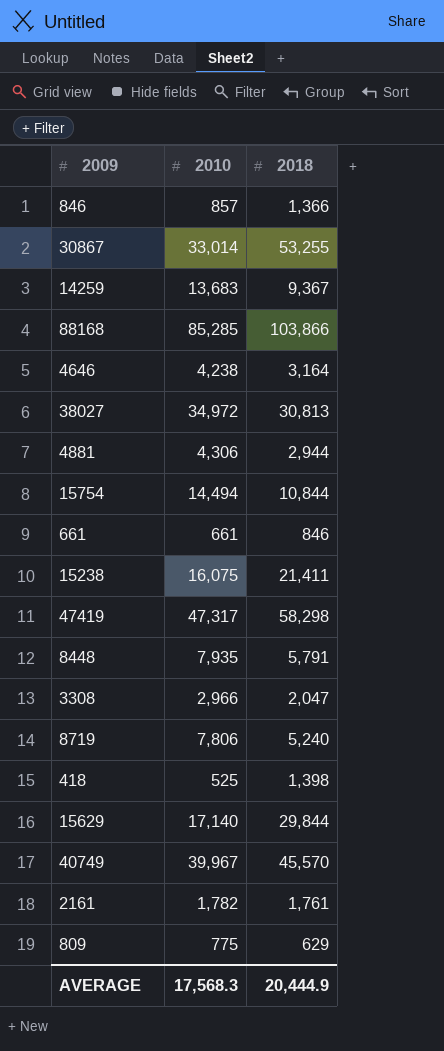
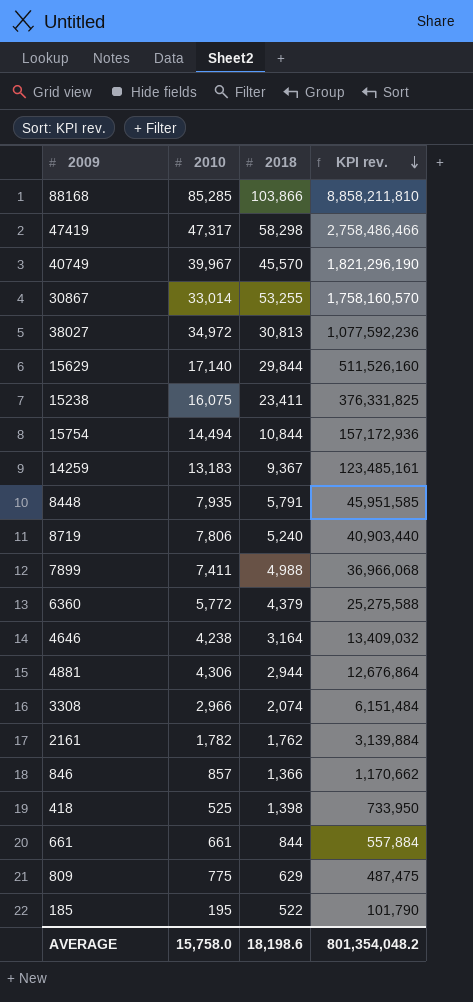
row order: none -> KPI rev. descending
column KPI rev. | formula: none -> [2010] * [2018]
15238 | 2018: 21,411 -> 23,411
14259 | 2010: 13,683 -> 13,183
row 7899: none -> 7,411 | 4,988 | 36,966,068
row 6360: none -> 5,772 | 4,379 | 25,275,588
3308 | 2018: 2,047 -> 2,074
2161 | 2018: 1,761 -> 1,762
661 | 2018: 846 -> 844
row 185: none -> 195 | 522 | 101,790
AVERAGE | 2010: 17,568.3 -> 15,758.0
AVERAGE | 2018: 20,444.9 -> 18,198.6

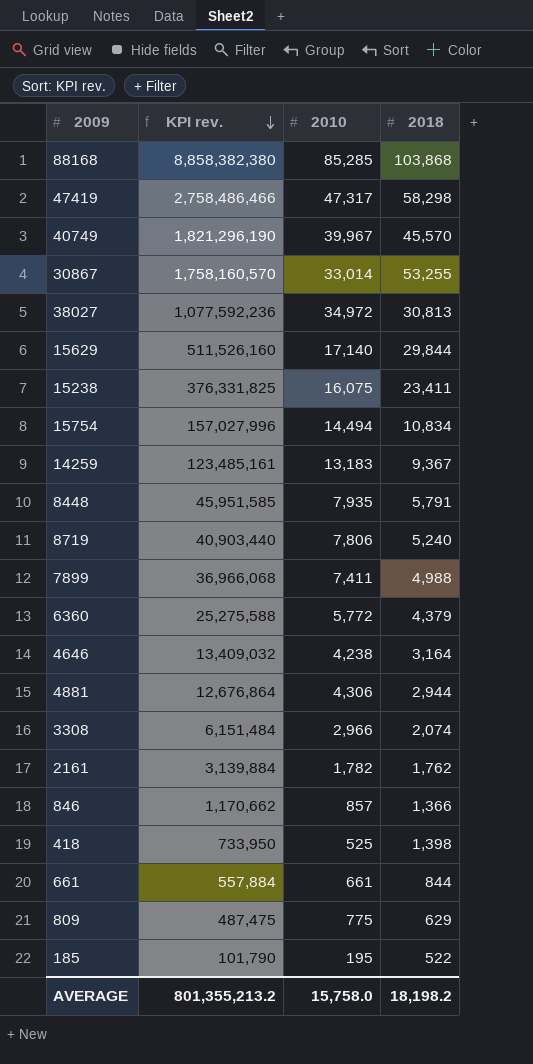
column KPI rev. | position: 4 -> 2
88168 | KPI rev.: 8,858,211,810 -> 8,858,382,380
88168 | 2018: 103,866 -> 103,868
15754 | KPI rev.: 157,172,936 -> 157,027,996
15754 | 2018: 10,844 -> 10,834
AVERAGE | KPI rev.: 801,354,048.2 -> 801,355,213.2
AVERAGE | 2018: 18,198.6 -> 18,198.2

